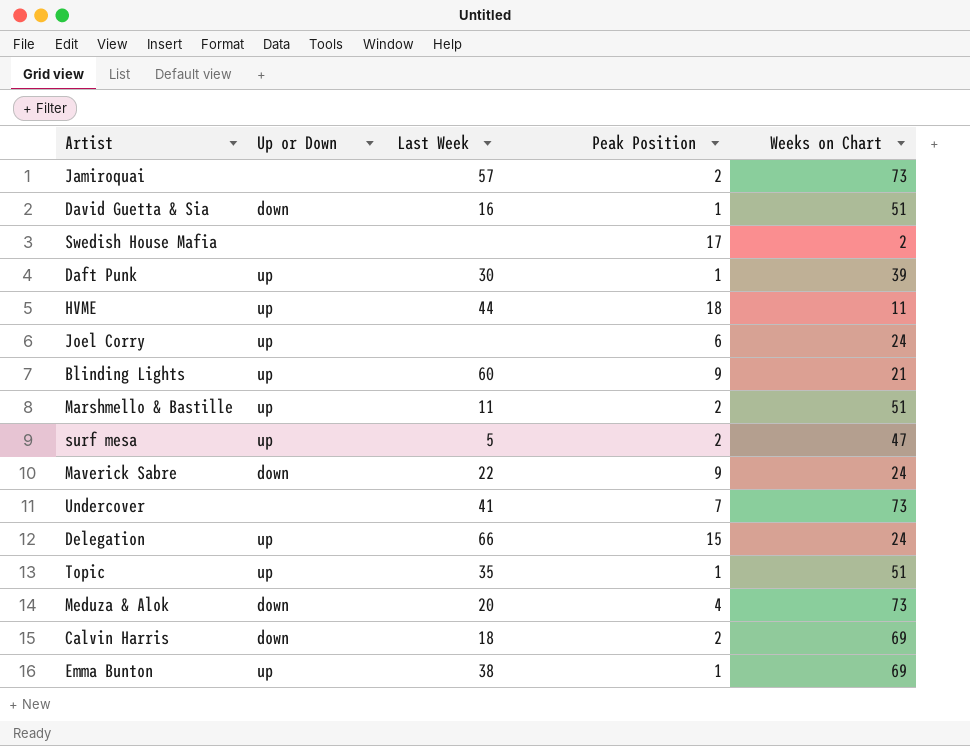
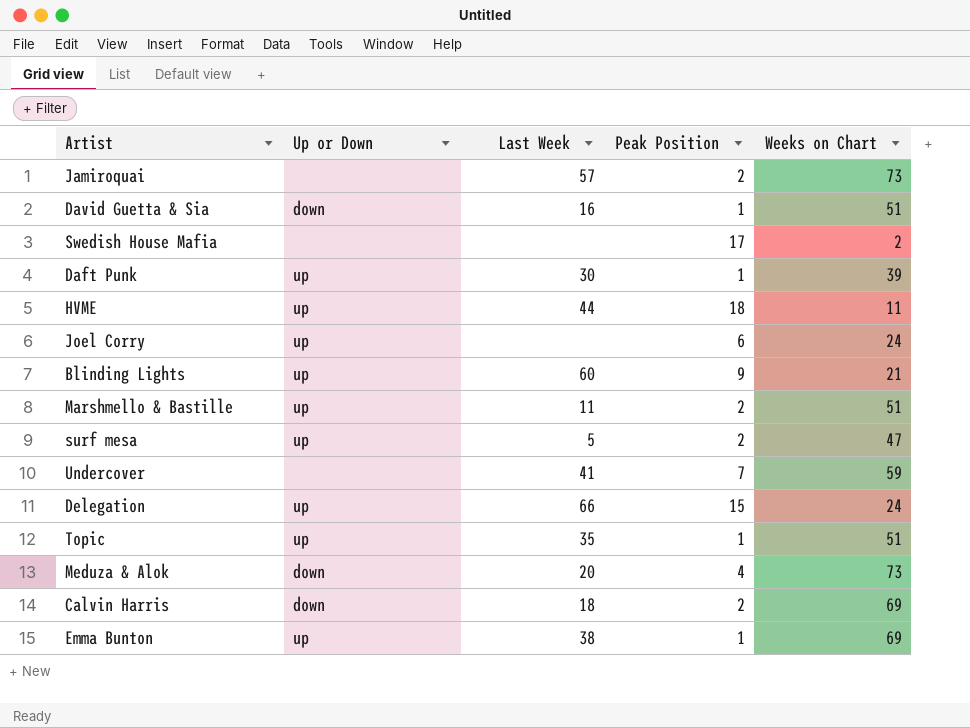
row Maverick Sabre: down | 22 | 9 | 24 -> none
Undercover | Weeks on Chart: 73 -> 59

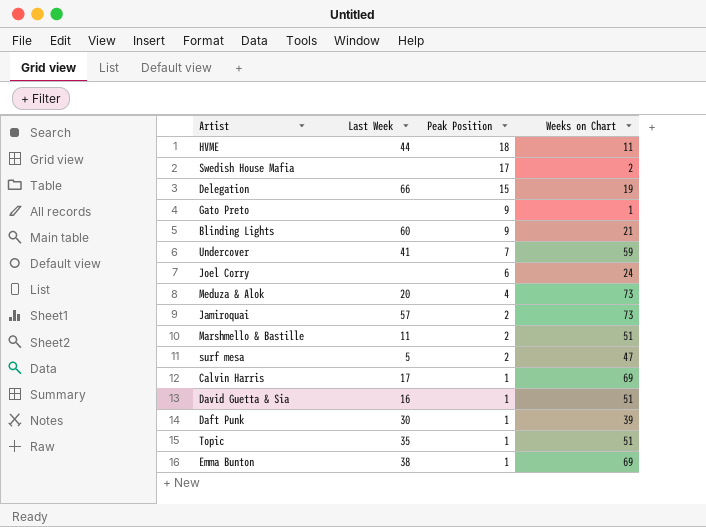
row order: none -> Peak Position descending
column Up or Down | position: 2 -> none
Delegation | Weeks on Chart: 24 -> 19
row Gato Preto: none -> none | 9 | 1
Calvin Harris | Last Week: 18 -> 17
Calvin Harris | Peak Position: 2 -> 1

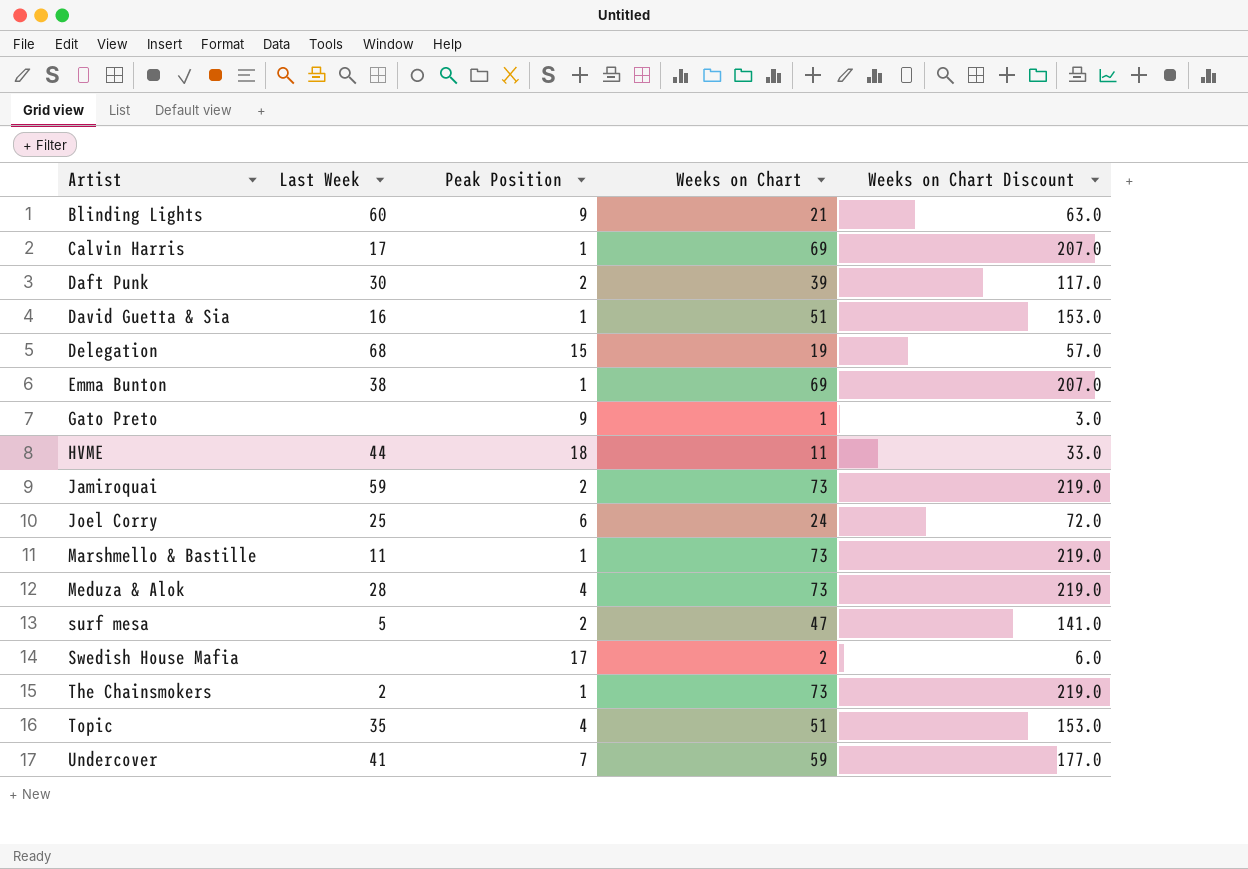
row order: Peak Position descending -> Artist ascending
column Weeks on Chart Discount | formula: none -> [Weeks on Chart] * 3
Daft Punk | Peak Position: 1 -> 2
Delegation | Last Week: 66 -> 68
Jamiroquai | Last Week: 57 -> 59
Joel Corry | Last Week: none -> 25
Marshmello & Bastille | Peak Position: 2 -> 1
Marshmello & Bastille | Weeks on Chart: 51 -> 73
Meduza & Alok | Last Week: 20 -> 28
row The Chainsmokers: none -> 2 | 1 | 73 | 219.0
Topic | Peak Position: 1 -> 4

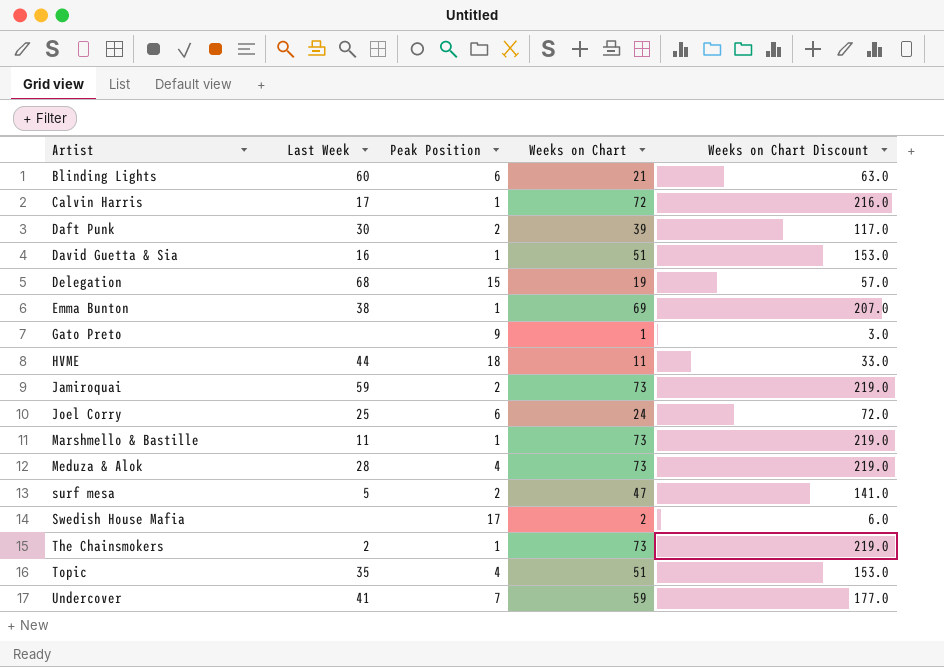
Blinding Lights | Peak Position: 9 -> 6
Calvin Harris | Weeks on Chart: 69 -> 72
Calvin Harris | Weeks on Chart Discount: 207.0 -> 216.0

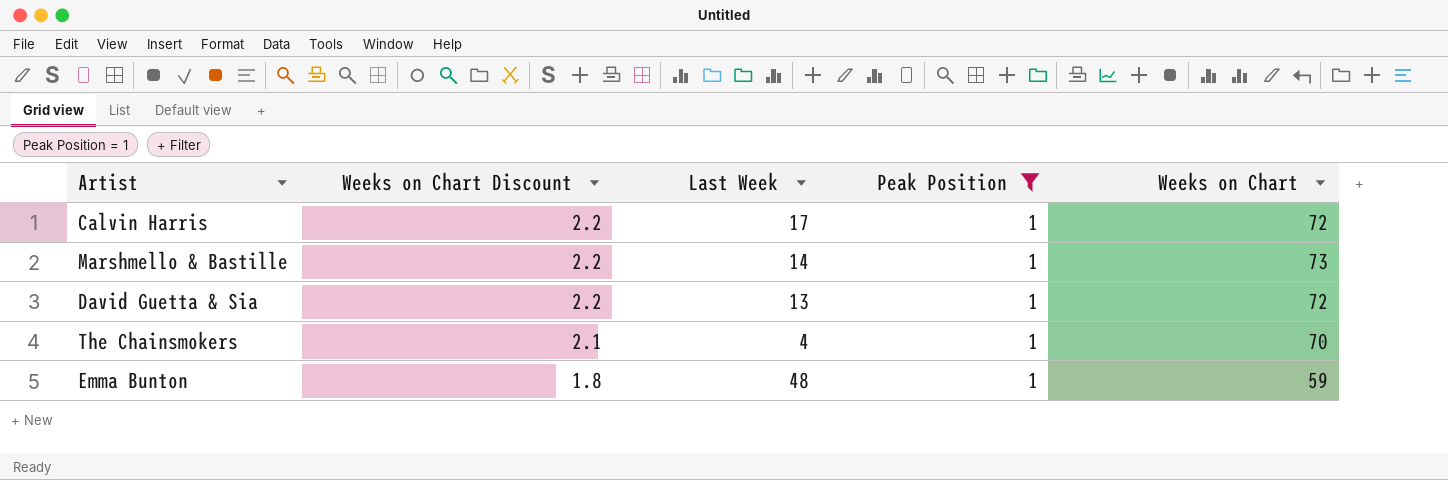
filter: none -> Peak Position = 1
row order: Artist ascending -> Weeks on Chart Discount descending
column Weeks on Chart Discount | formula: [Weeks on Chart] * 3 -> [Weeks on Chart] * 0.03
column Weeks on Chart Discount | position: 5 -> 2
Marshmello & Bastille | Last Week: 11 -> 14
David Guetta & Sia | Last Week: 16 -> 13
David Guetta & Sia | Weeks on Chart: 51 -> 72
The Chainsmokers | Last Week: 2 -> 4
The Chainsmokers | Weeks on Chart: 73 -> 70
Emma Bunton | Last Week: 38 -> 48
Emma Bunton | Weeks on Chart: 69 -> 59

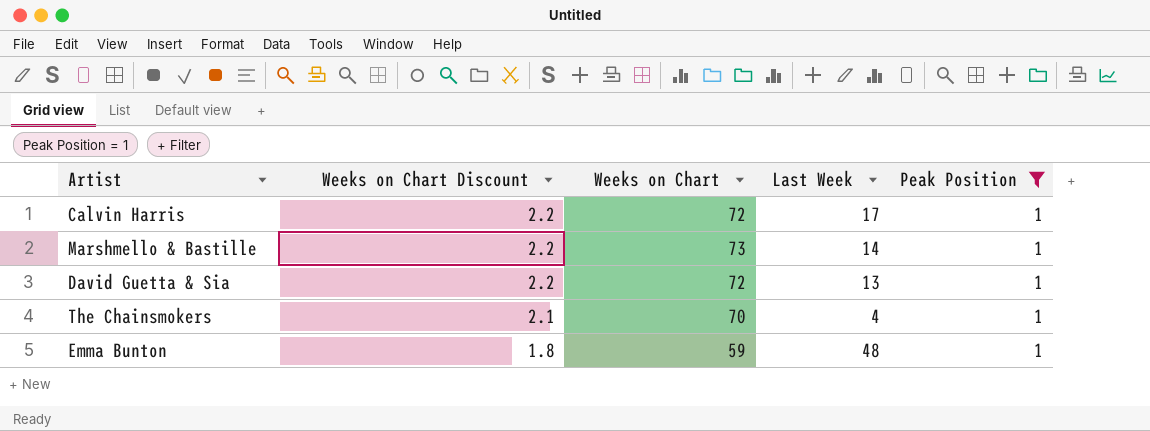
column Weeks on Chart | position: 5 -> 3

